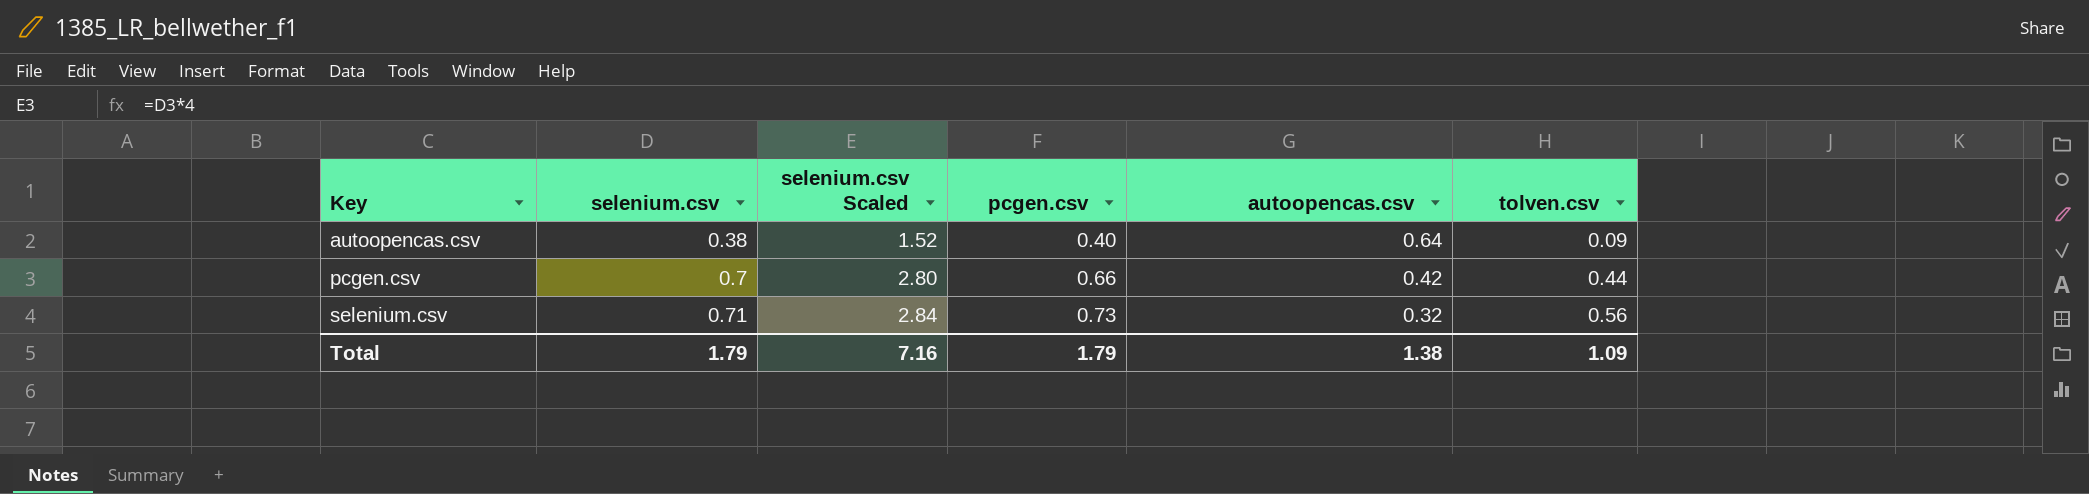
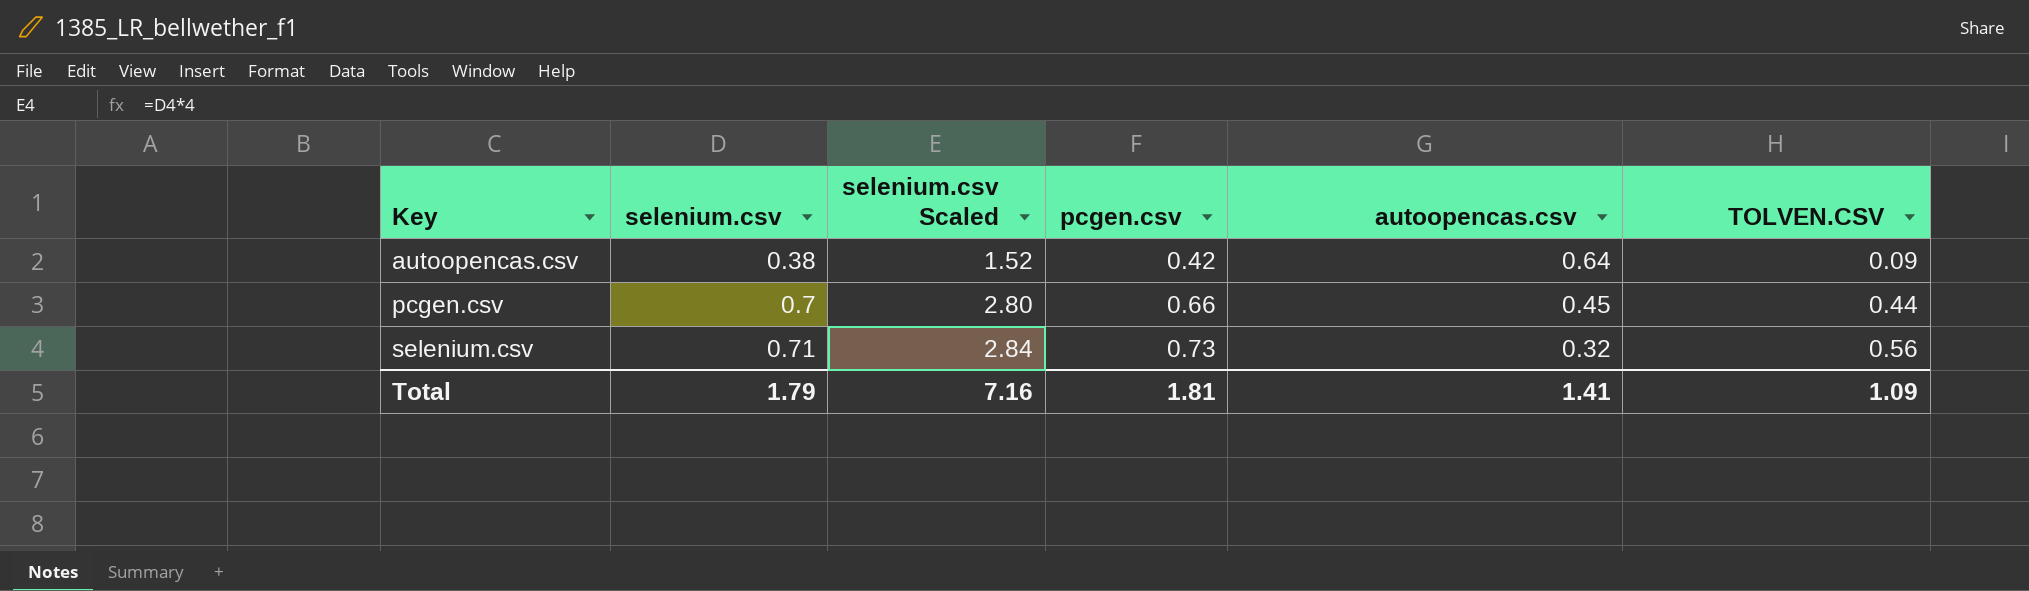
column name: tolven.csv -> TOLVEN.CSV
autoopencas.csv | pcgen.csv: 0.40 -> 0.42
pcgen.csv | autoopencas.csv: 0.42 -> 0.45
Total | pcgen.csv: 1.79 -> 1.81
Total | autoopencas.csv: 1.38 -> 1.41

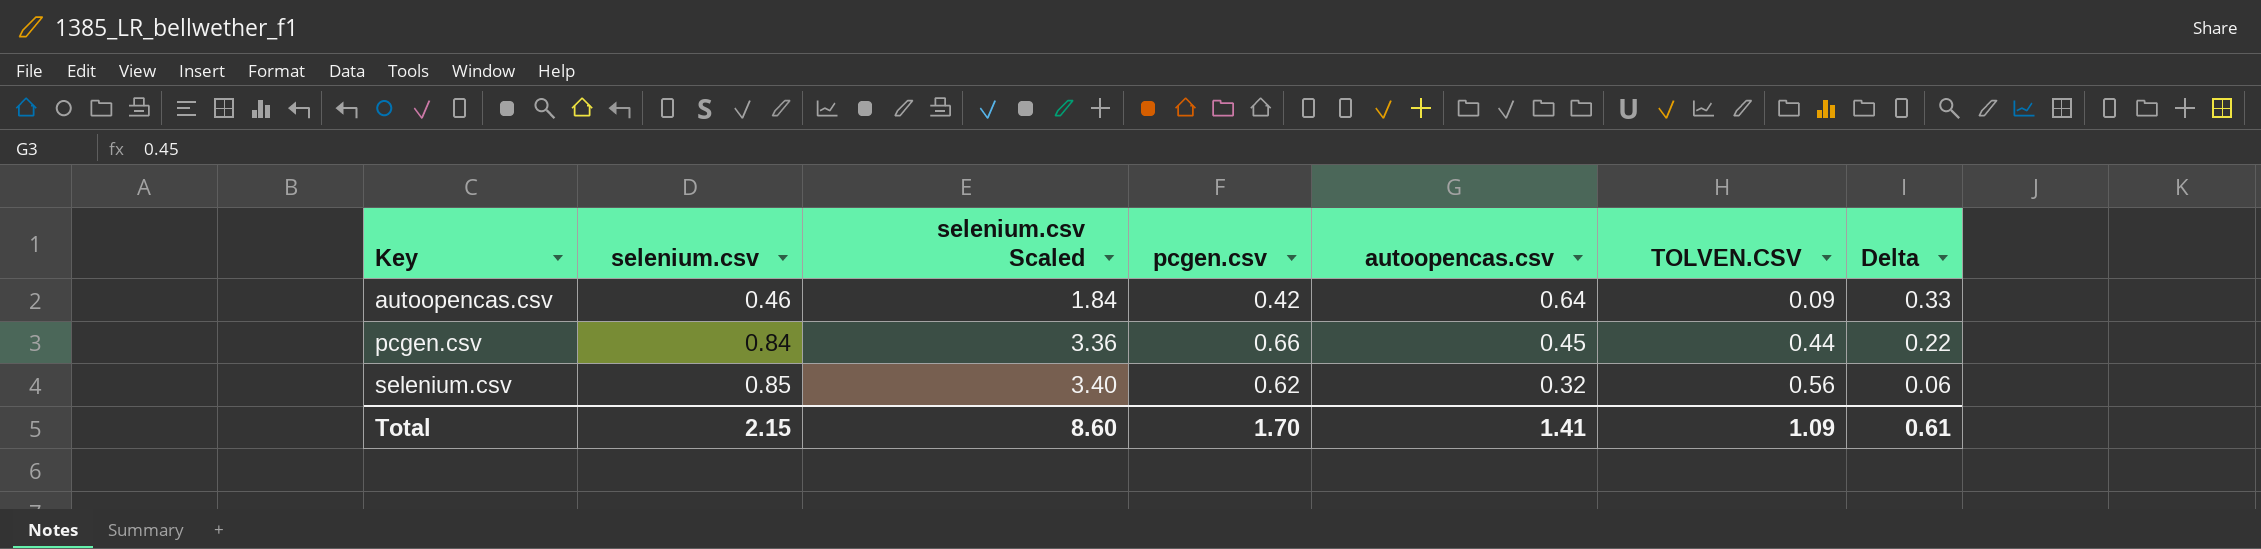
column Delta | formula: none -> [pcgen.csv] - [TOLVEN.CSV]
autoopencas.csv | selenium.csv: 0.38 -> 0.46
autoopencas.csv | selenium.csv Scaled: 1.52 -> 1.84
pcgen.csv | selenium.csv: 0.7 -> 0.84
pcgen.csv | selenium.csv Scaled: 2.80 -> 3.36
selenium.csv | selenium.csv: 0.71 -> 0.85
selenium.csv | selenium.csv Scaled: 2.84 -> 3.40
selenium.csv | pcgen.csv: 0.73 -> 0.62
Total | selenium.csv: 1.79 -> 2.15
Total | selenium.csv Scaled: 7.16 -> 8.60
Total | pcgen.csv: 1.81 -> 1.70

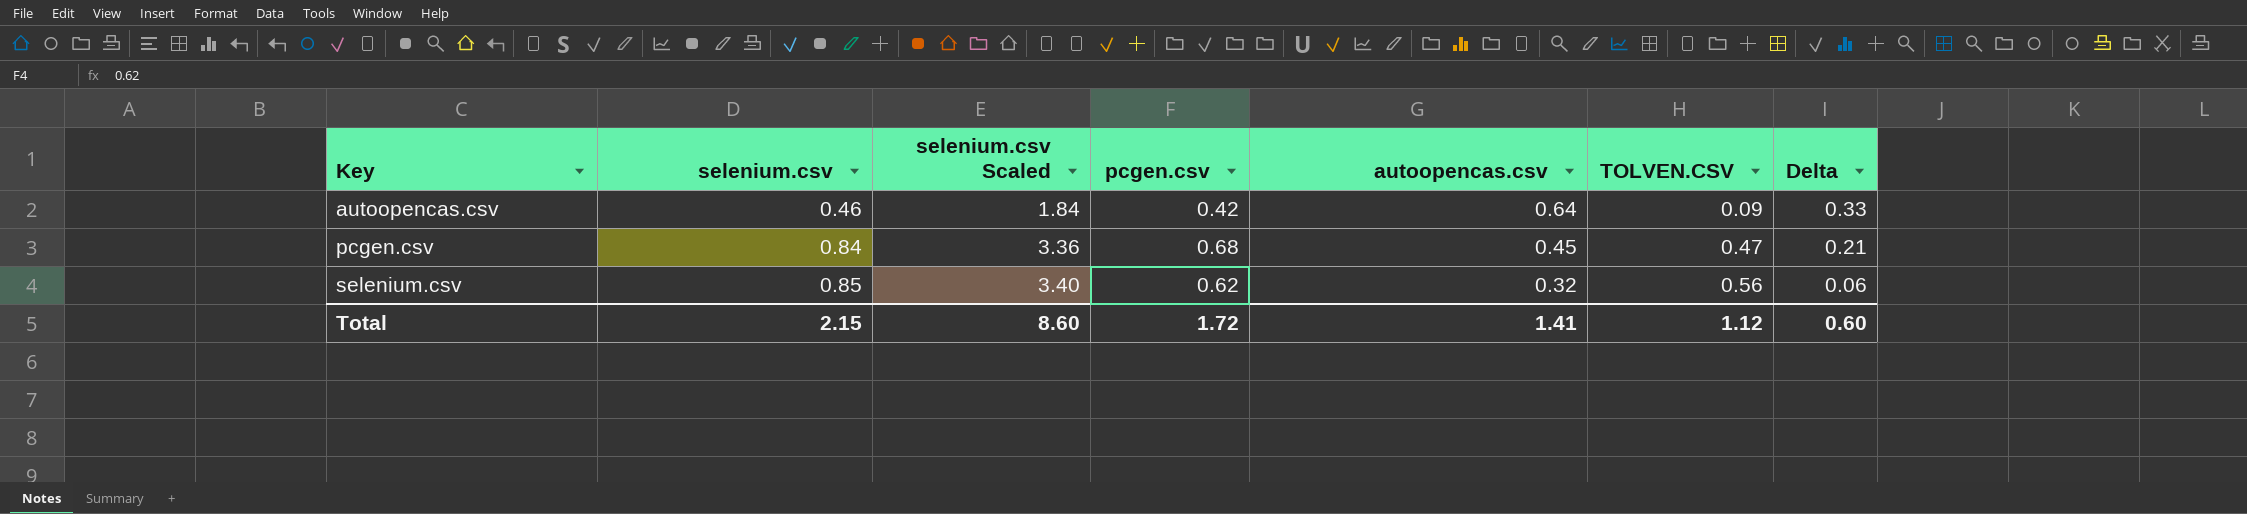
pcgen.csv | pcgen.csv: 0.66 -> 0.68
pcgen.csv | TOLVEN.CSV: 0.44 -> 0.47
pcgen.csv | Delta: 0.22 -> 0.21
Total | pcgen.csv: 1.70 -> 1.72
Total | TOLVEN.CSV: 1.09 -> 1.12
Total | Delta: 0.61 -> 0.60

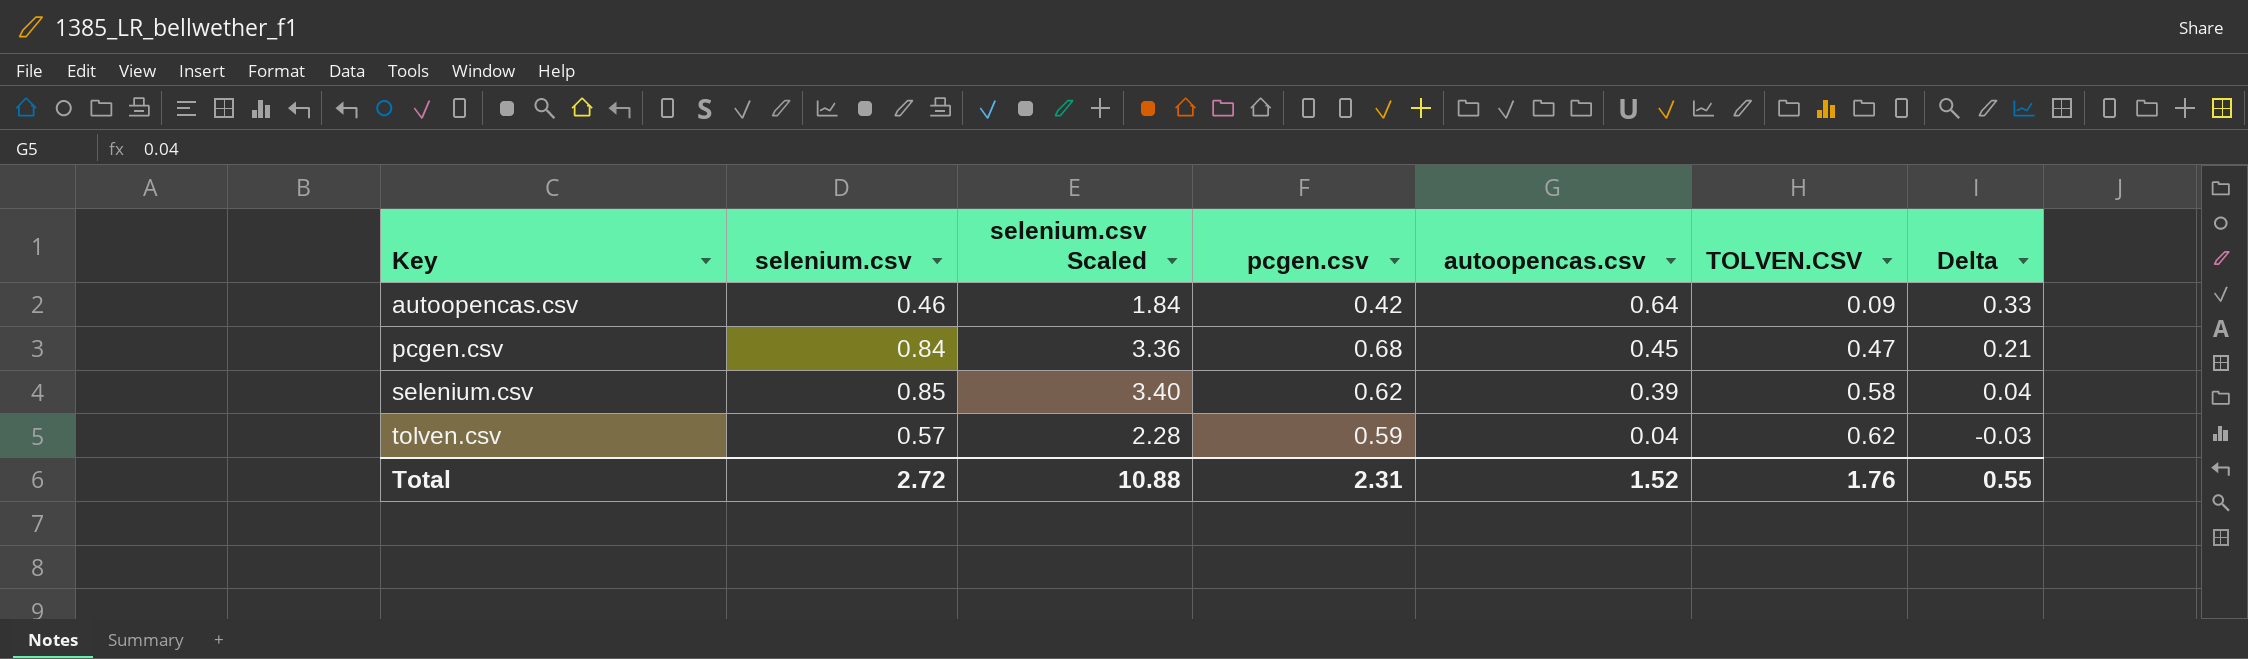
selenium.csv | autoopencas.csv: 0.32 -> 0.39
selenium.csv | TOLVEN.CSV: 0.56 -> 0.58
selenium.csv | Delta: 0.06 -> 0.04
row tolven.csv: none -> 0.57 | 2.28 | 0.59 | 0.04 | 0.62 | -0.03
Total | selenium.csv: 2.15 -> 2.72
Total | selenium.csv Scaled: 8.60 -> 10.88
Total | pcgen.csv: 1.72 -> 2.31
Total | autoopencas.csv: 1.41 -> 1.52
Total | TOLVEN.CSV: 1.12 -> 1.76
Total | Delta: 0.60 -> 0.55

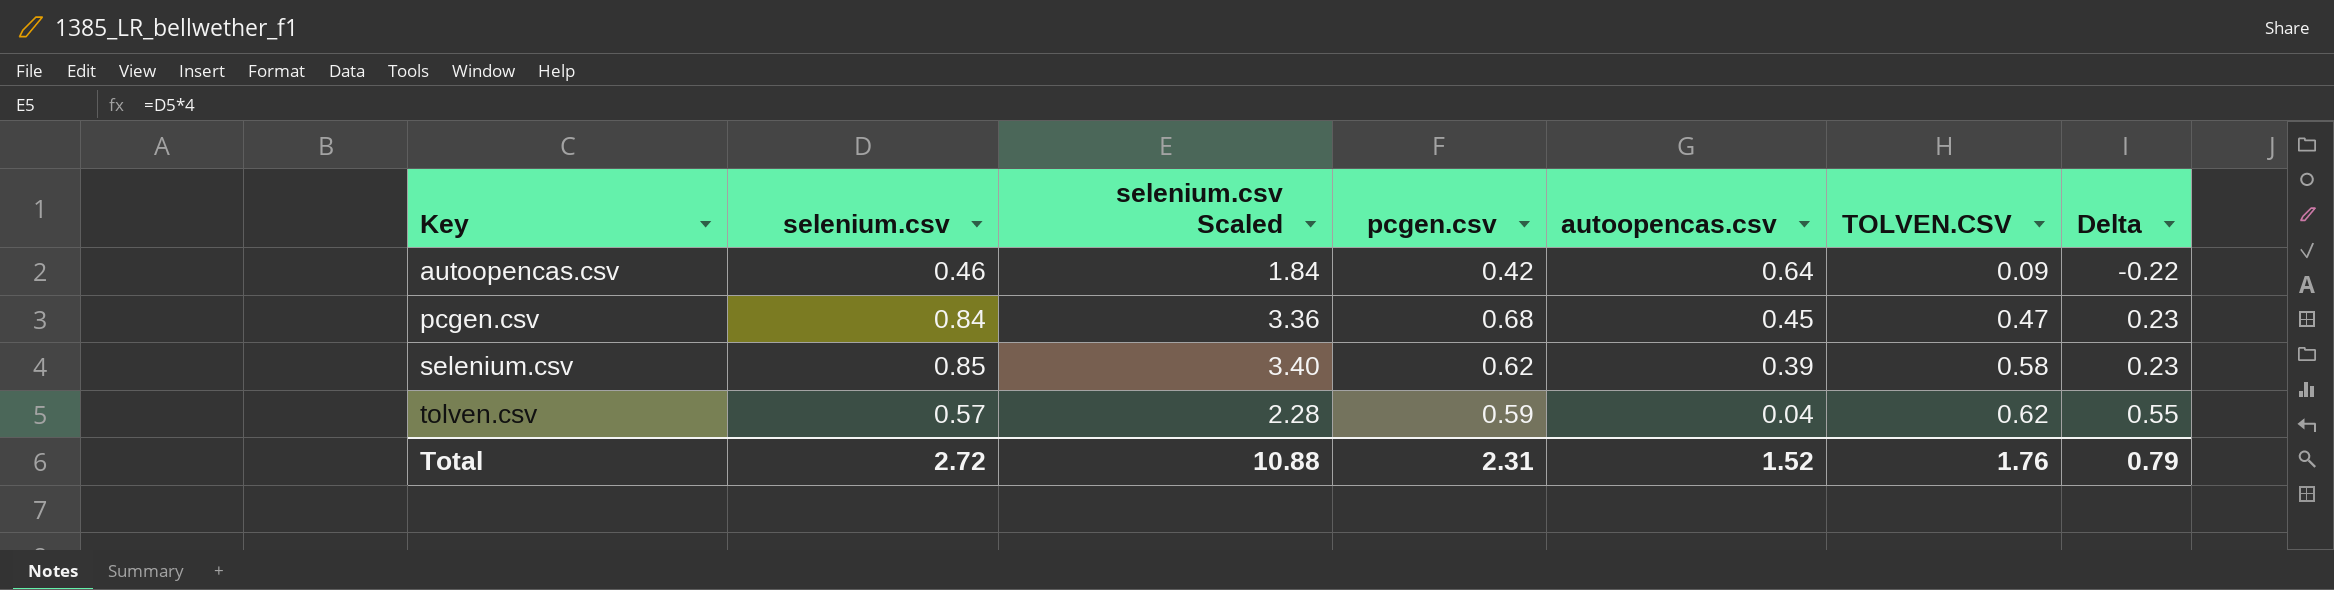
column Delta | formula: [pcgen.csv] - [TOLVEN.CSV] -> [pcgen.csv] - [autoopencas.csv]
Total | Delta: 0.55 -> 0.79

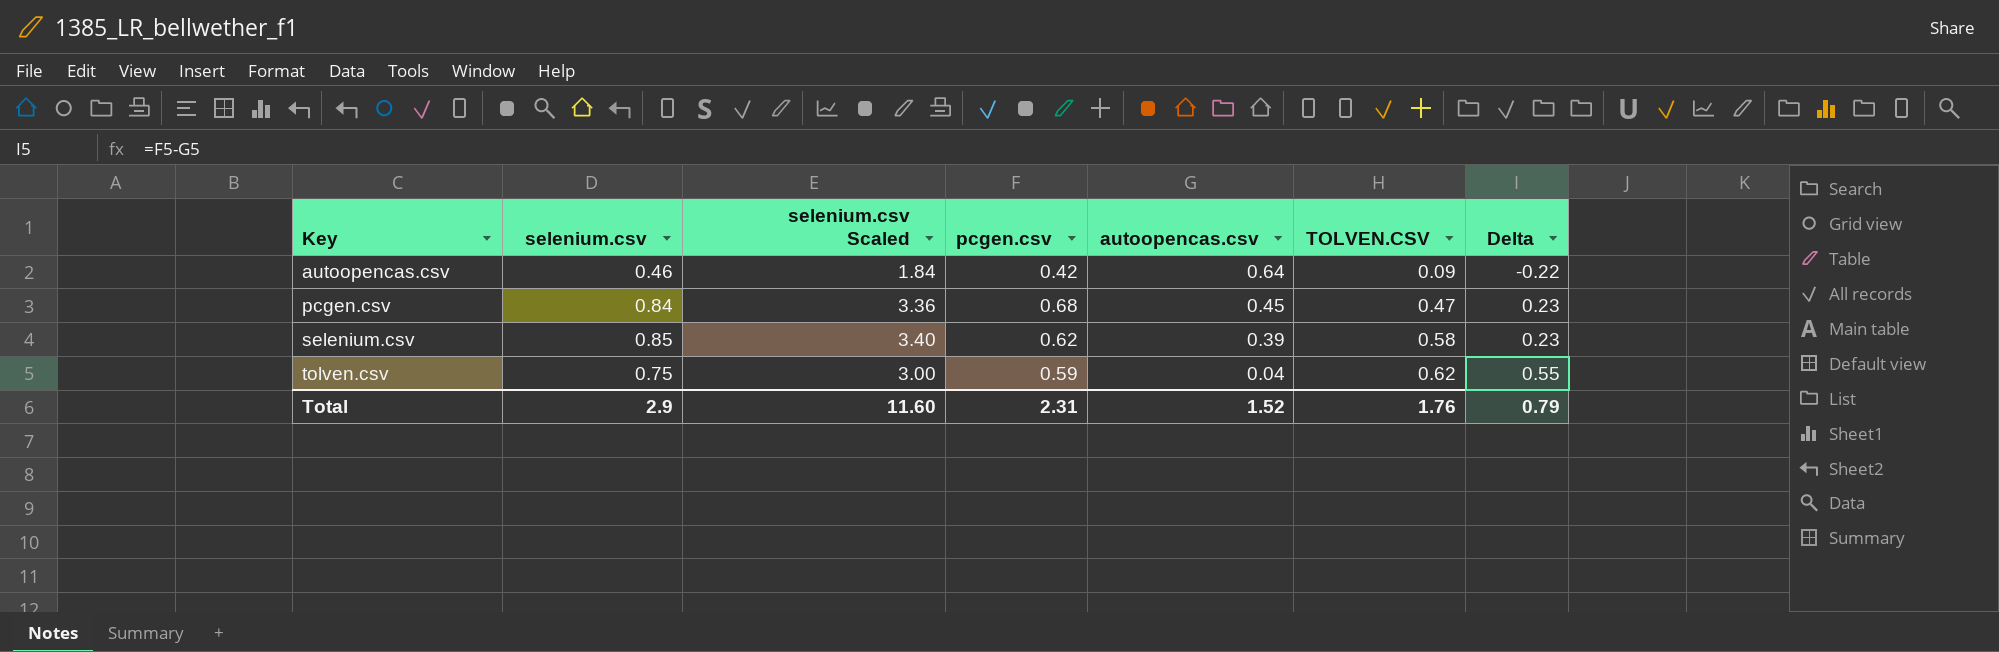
tolven.csv | selenium.csv: 0.57 -> 0.75
tolven.csv | selenium.csv Scaled: 2.28 -> 3.00
Total | selenium.csv: 2.72 -> 2.9
Total | selenium.csv Scaled: 10.88 -> 11.60

